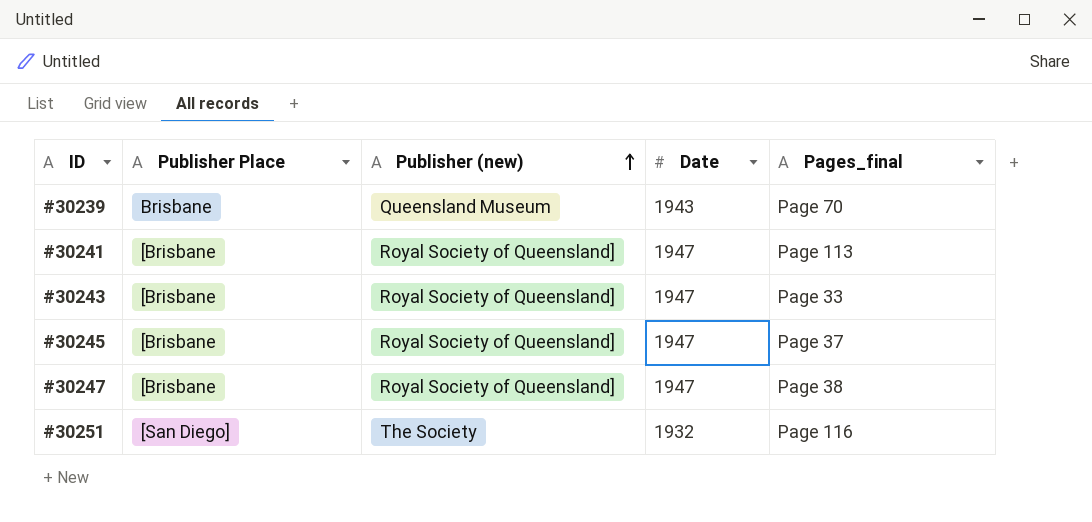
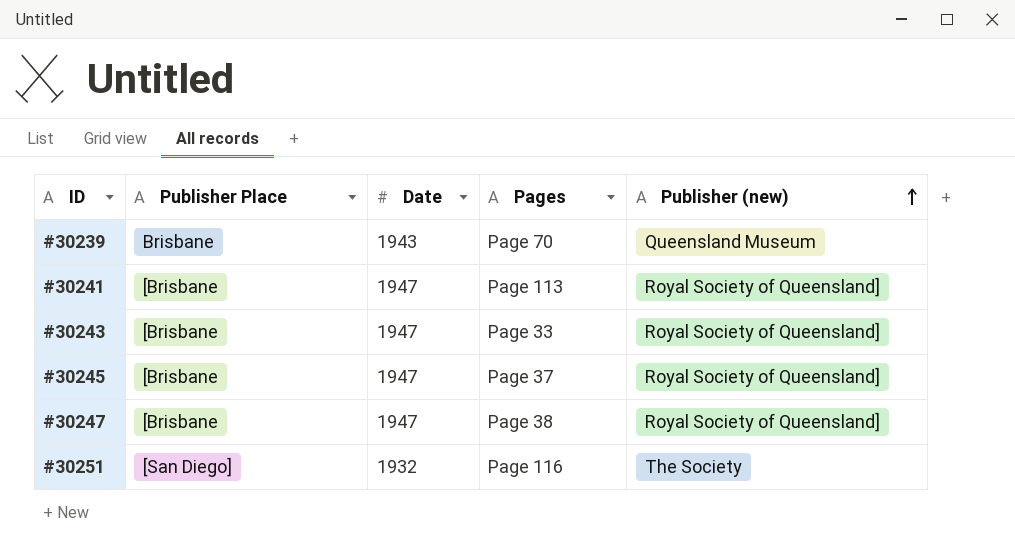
column name: Pages_final -> Pages
column Publisher (new) | position: 3 -> 5

